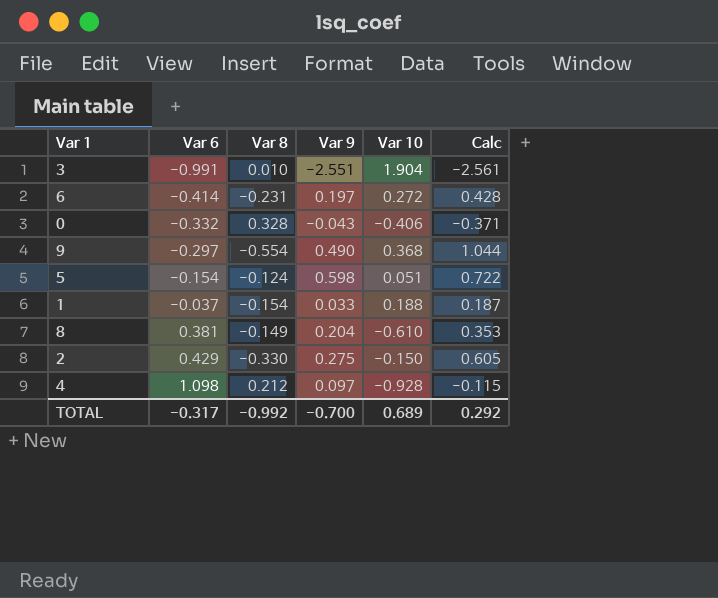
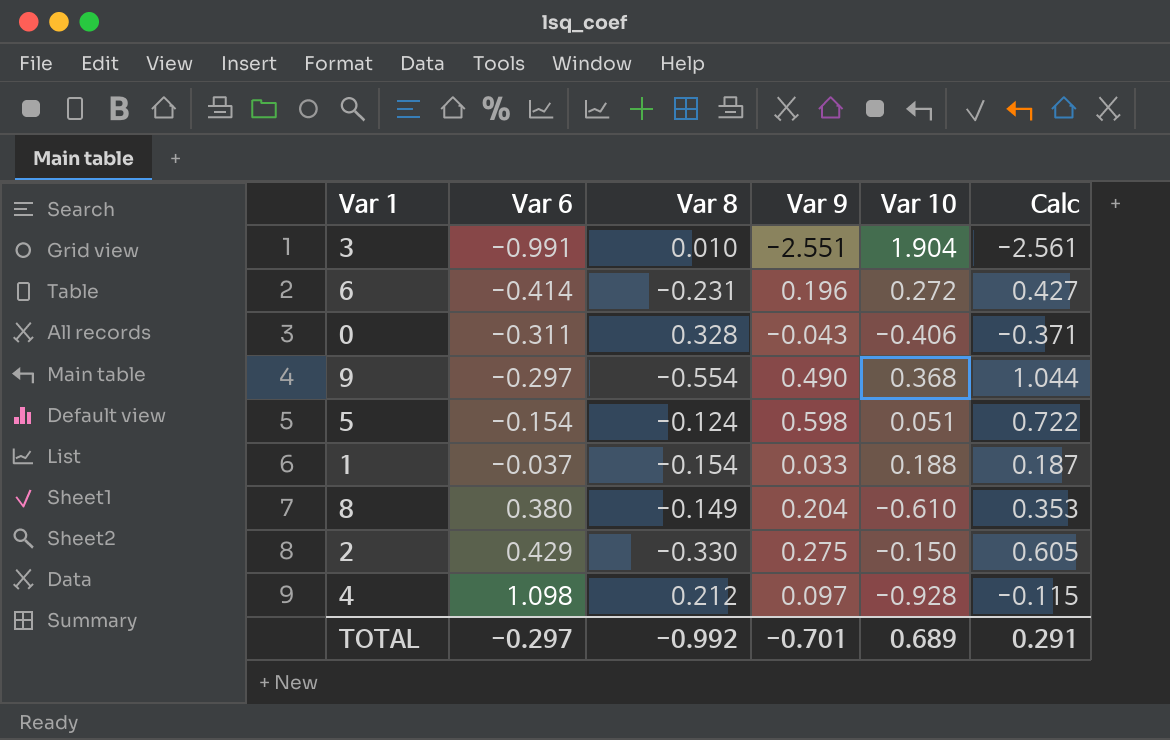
6 | Var 9: 0.197 -> 0.196
6 | Calc: 0.428 -> 0.427
0 | Var 6: -0.332 -> -0.311
8 | Var 6: 0.381 -> 0.380
TOTAL | Var 6: -0.317 -> -0.297
TOTAL | Var 9: -0.700 -> -0.701
TOTAL | Calc: 0.292 -> 0.291

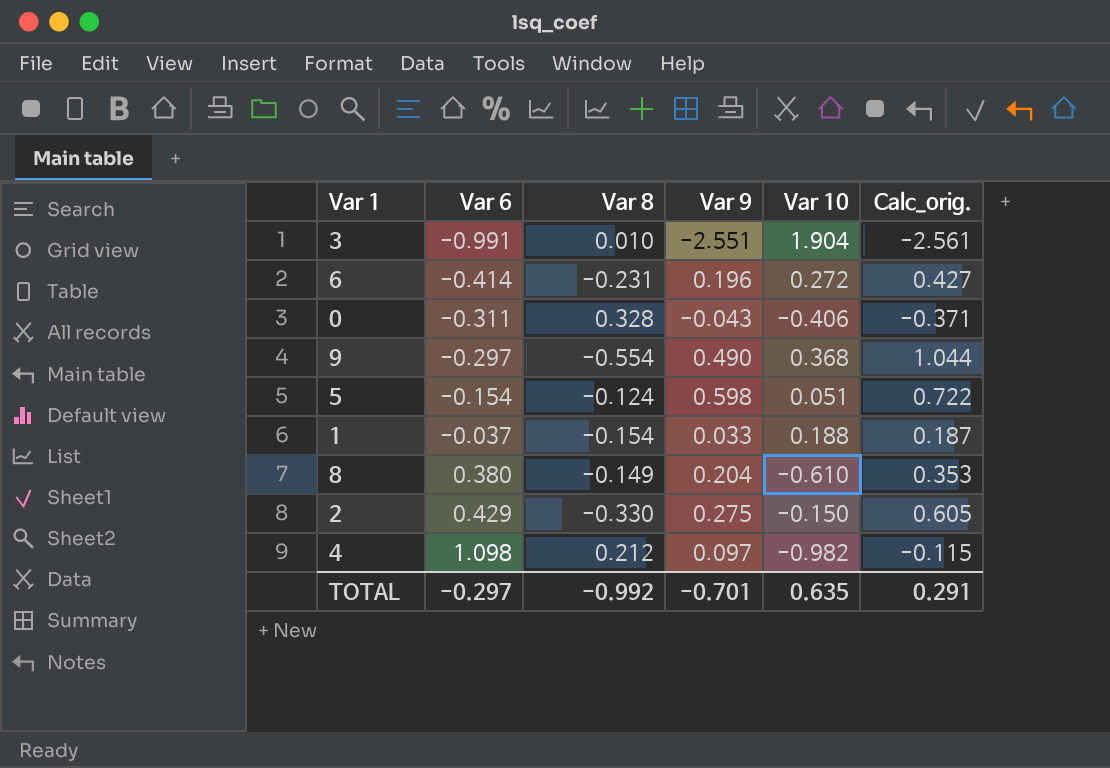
column name: Calc -> Calc_orig.
4 | Var 10: -0.928 -> -0.982
TOTAL | Var 10: 0.689 -> 0.635

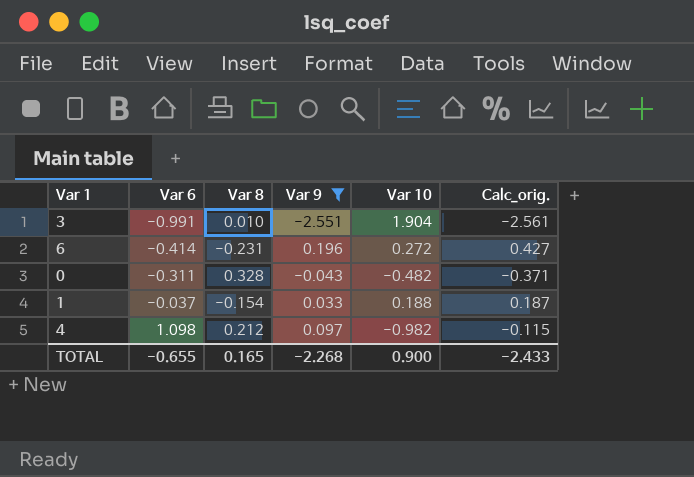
filter: none -> Var 9 <= 0.196
0 | Var 10: -0.406 -> -0.482
TOTAL | Var 6: -0.297 -> -0.655
TOTAL | Var 8: -0.992 -> 0.165
TOTAL | Var 9: -0.701 -> -2.268
TOTAL | Var 10: 0.635 -> 0.900
TOTAL | Calc_orig.: 0.291 -> -2.433

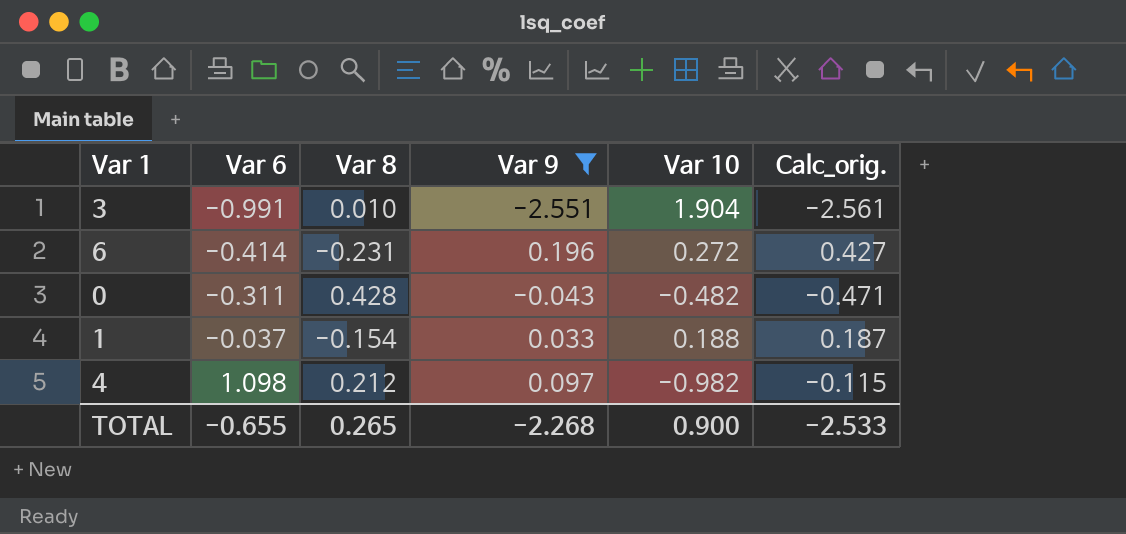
0 | Var 8: 0.328 -> 0.428
0 | Calc_orig.: -0.371 -> -0.471
TOTAL | Var 8: 0.165 -> 0.265
TOTAL | Calc_orig.: -2.433 -> -2.533

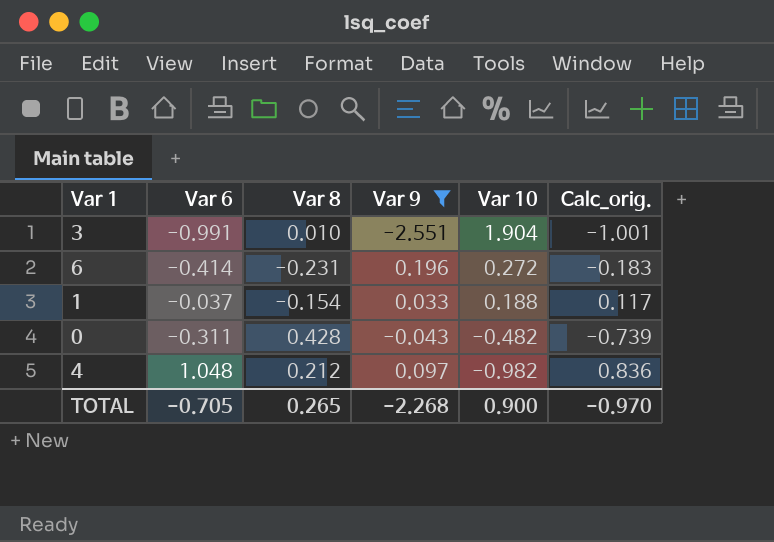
row order: Var 6 ascending -> Var 10 descending
column Calc_orig. | formula: [Var 9] - [Var 8] -> [Var 6] - [Var 8]
4 | Var 6: 1.098 -> 1.048
TOTAL | Var 6: -0.655 -> -0.705
TOTAL | Calc_orig.: -2.533 -> -0.970

